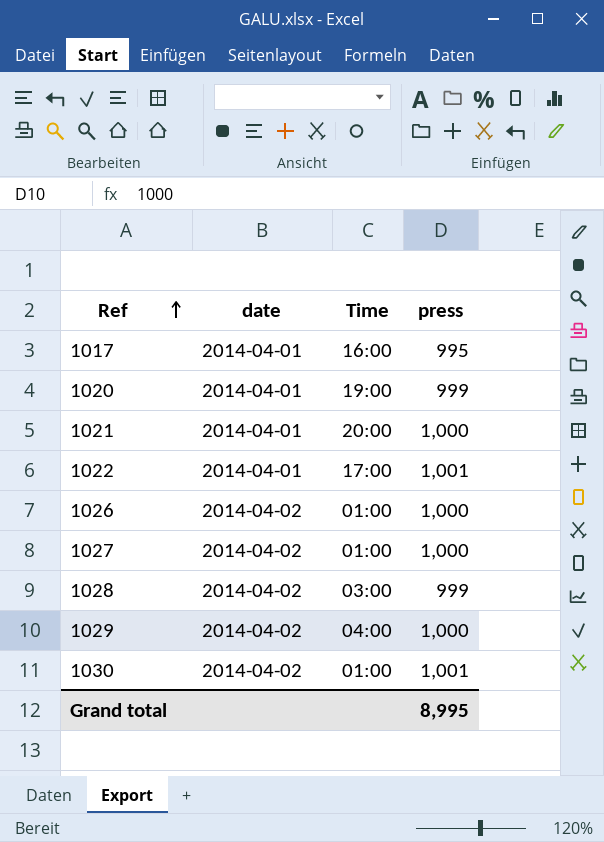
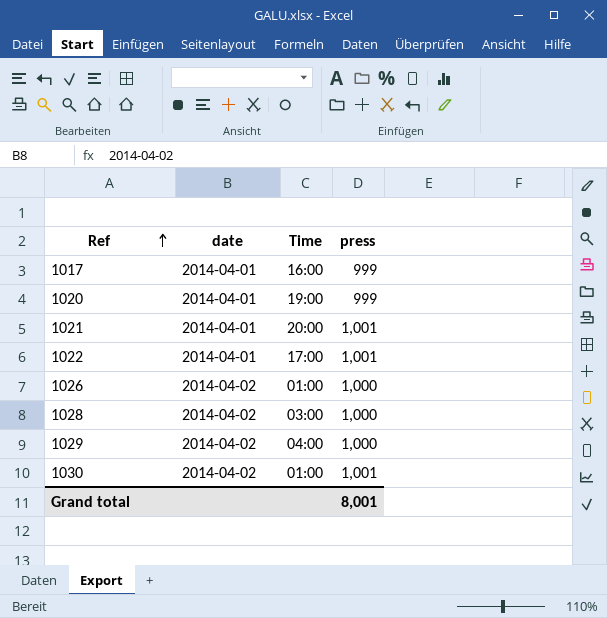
row 1027: 2014-04-02 | 01:00 | 1,000 -> none
1017 | press: 995 -> 999
1021 | press: 1,000 -> 1,001
1028 | press: 999 -> 1,000
Grand total | press: 8,995 -> 8,001

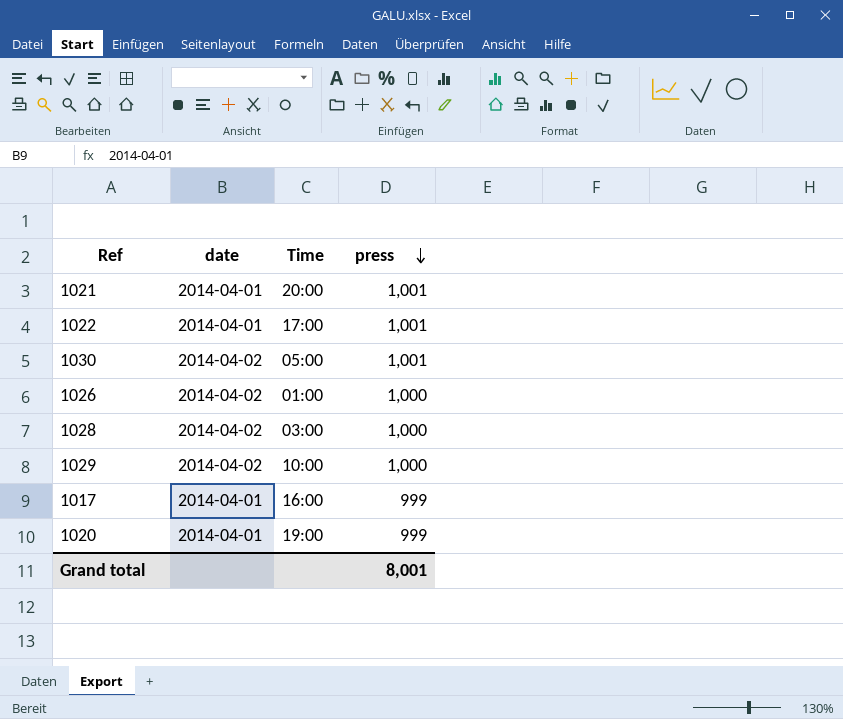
row order: Ref ascending -> press descending
1030 | Time: 01:00 -> 05:00
1029 | Time: 04:00 -> 10:00

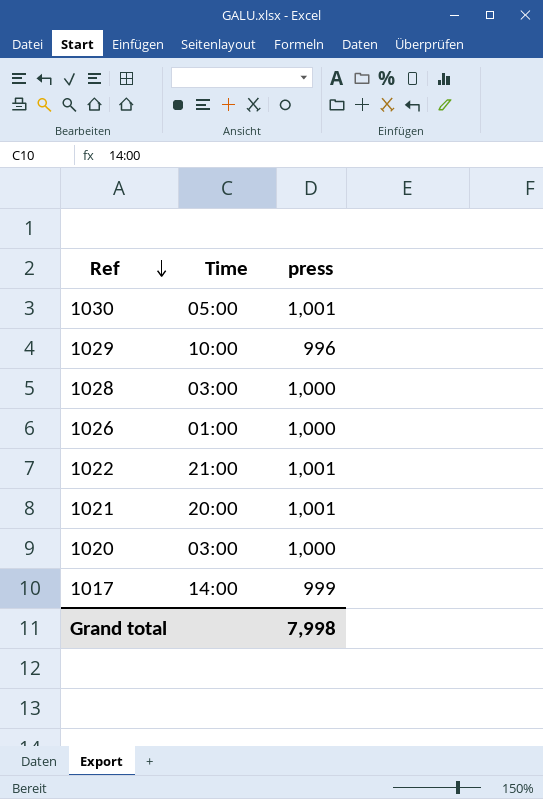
row order: press descending -> Ref descending
column date | position: 2 -> none
1029 | press: 1,000 -> 996
1022 | Time: 17:00 -> 21:00
1020 | Time: 19:00 -> 03:00
1020 | press: 999 -> 1,000
1017 | Time: 16:00 -> 14:00
Grand total | press: 8,001 -> 7,998

